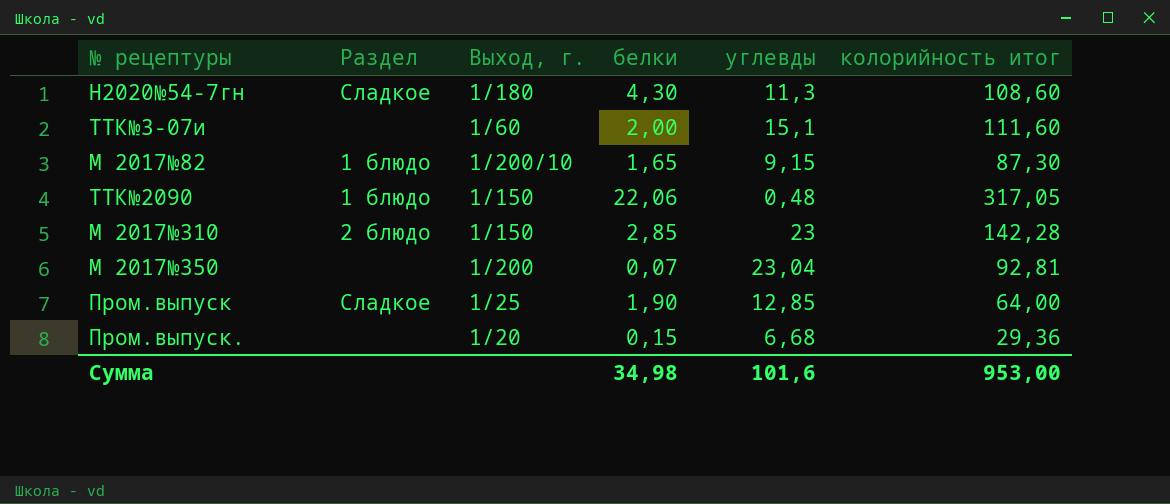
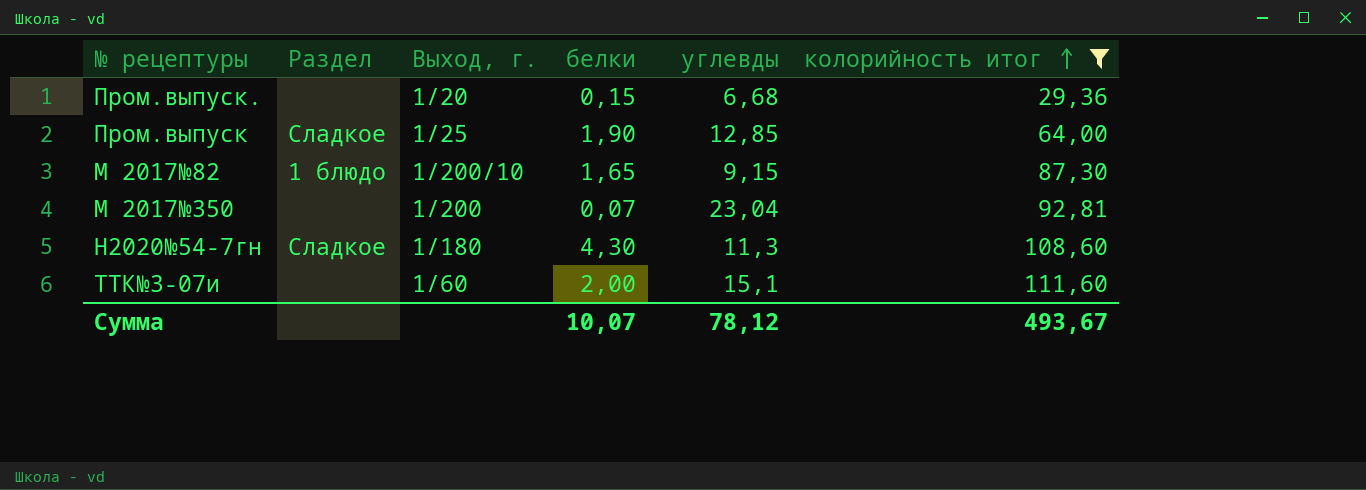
filter: none -> колорийность итог <= 111,60
row order: none -> колорийность итог ascending
Сумма | белки: 34,98 -> 10,07
Сумма | углевды: 101,6 -> 78,12
Сумма | колорийность итог: 953,00 -> 493,67

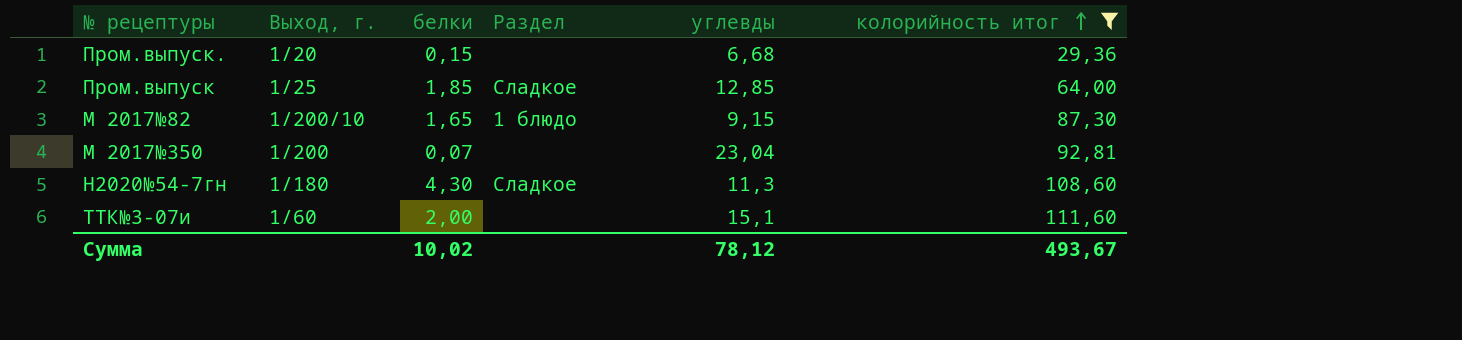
column Раздел | position: 2 -> 4
Пром.выпуск | белки: 1,90 -> 1,85
Сумма | белки: 10,07 -> 10,02

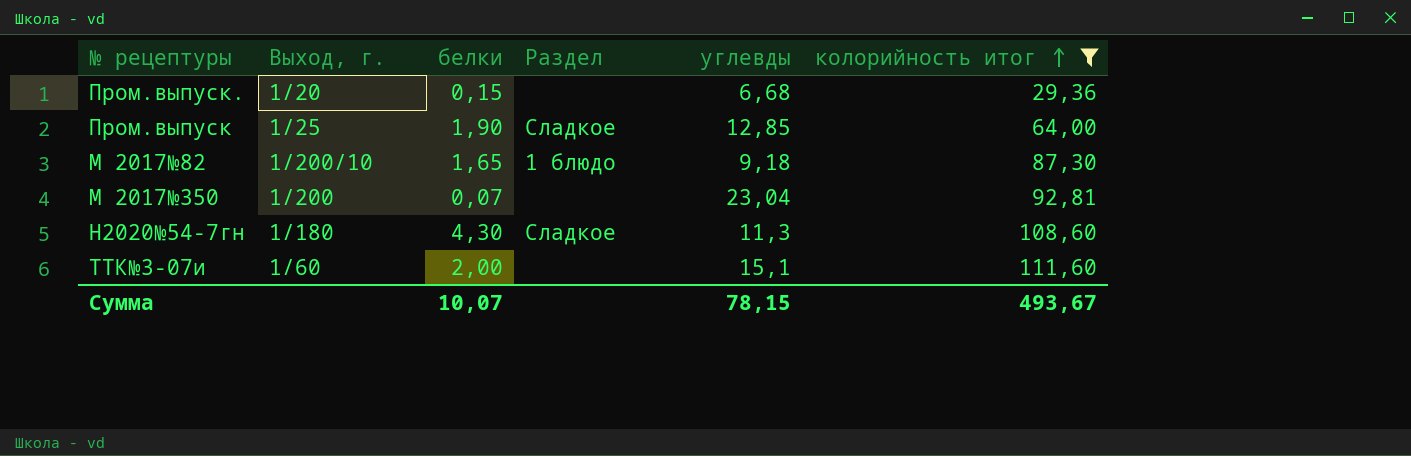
Пром.выпуск | белки: 1,85 -> 1,90
М 2017№82 | углевды: 9,15 -> 9,18
Сумма | белки: 10,02 -> 10,07
Сумма | углевды: 78,12 -> 78,15

